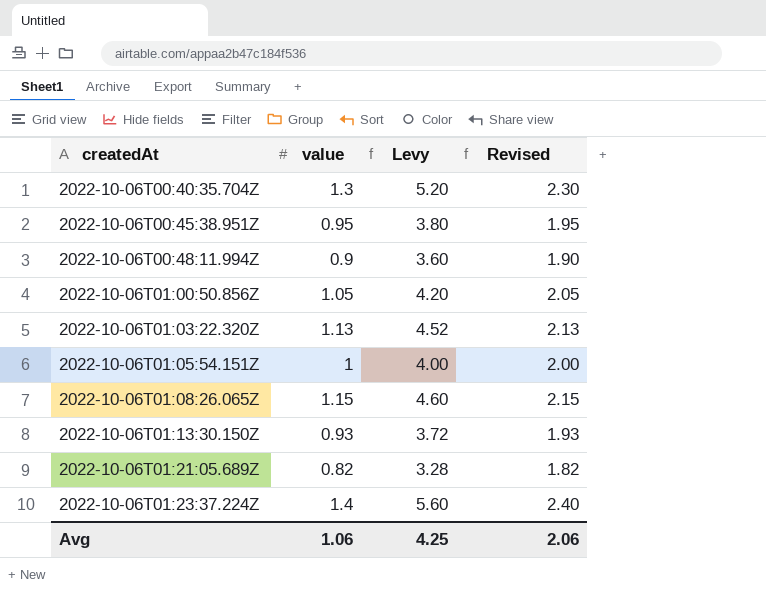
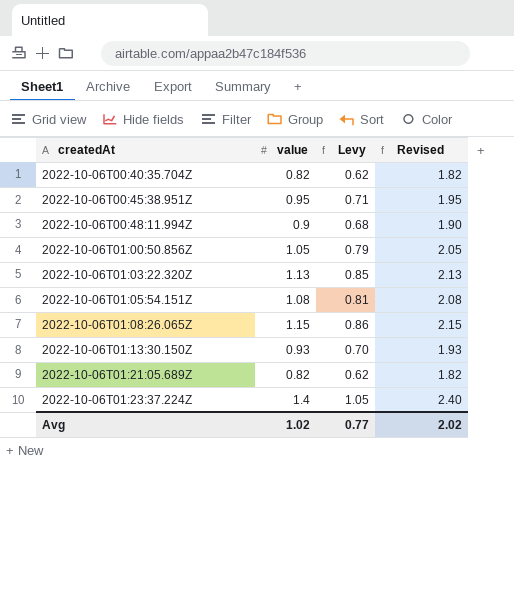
column Levy | formula: [value] * 4 -> [value] * 0.75
2022-10-06T00:40:35.704Z | value: 1.3 -> 0.82
2022-10-06T00:40:35.704Z | Revised: 2.30 -> 1.82
2022-10-06T01:05:54.151Z | value: 1 -> 1.08
2022-10-06T01:05:54.151Z | Revised: 2.00 -> 2.08
Avg | value: 1.06 -> 1.02
Avg | Levy: 4.25 -> 0.77
Avg | Revised: 2.06 -> 2.02

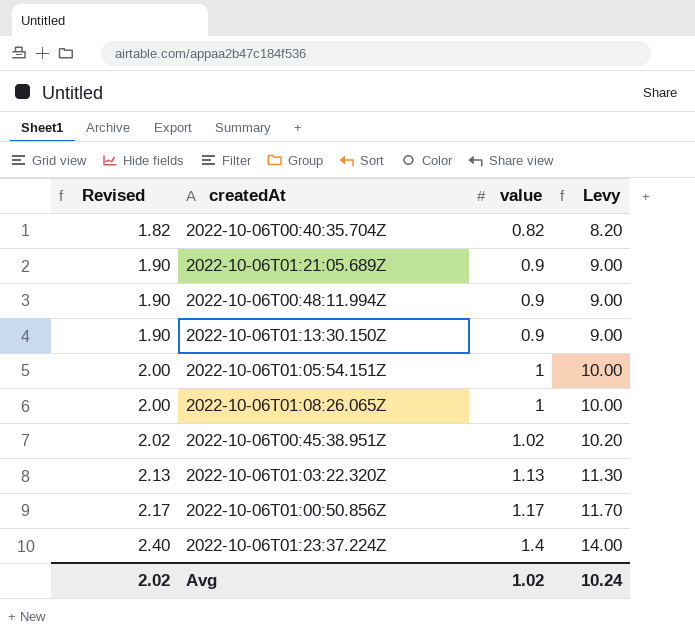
row order: createdAt ascending -> Revised ascending
column Revised | position: 4 -> 1
column Levy | formula: [value] * 0.75 -> [value] * 10
2022-10-06T01:21:05.689Z | Revised: 1.82 -> 1.90
2022-10-06T01:21:05.689Z | value: 0.82 -> 0.9
2022-10-06T01:13:30.150Z | Revised: 1.93 -> 1.90
2022-10-06T01:13:30.150Z | value: 0.93 -> 0.9
2022-10-06T01:05:54.151Z | Revised: 2.08 -> 2.00
2022-10-06T01:05:54.151Z | value: 1.08 -> 1
2022-10-06T01:08:26.065Z | Revised: 2.15 -> 2.00
2022-10-06T01:08:26.065Z | value: 1.15 -> 1
2022-10-06T00:45:38.951Z | Revised: 1.95 -> 2.02
2022-10-06T00:45:38.951Z | value: 0.95 -> 1.02
2022-10-06T01:00:50.856Z | Revised: 2.05 -> 2.17
2022-10-06T01:00:50.856Z | value: 1.05 -> 1.17
Avg | Levy: 0.77 -> 10.24

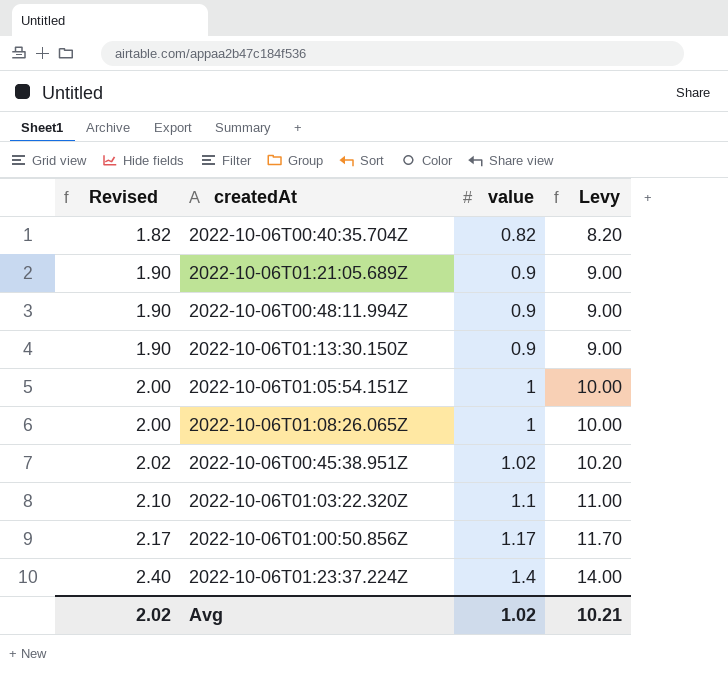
2022-10-06T01:03:22.320Z | Revised: 2.13 -> 2.10
2022-10-06T01:03:22.320Z | value: 1.13 -> 1.1
2022-10-06T01:03:22.320Z | Levy: 11.30 -> 11.00
Avg | Levy: 10.24 -> 10.21

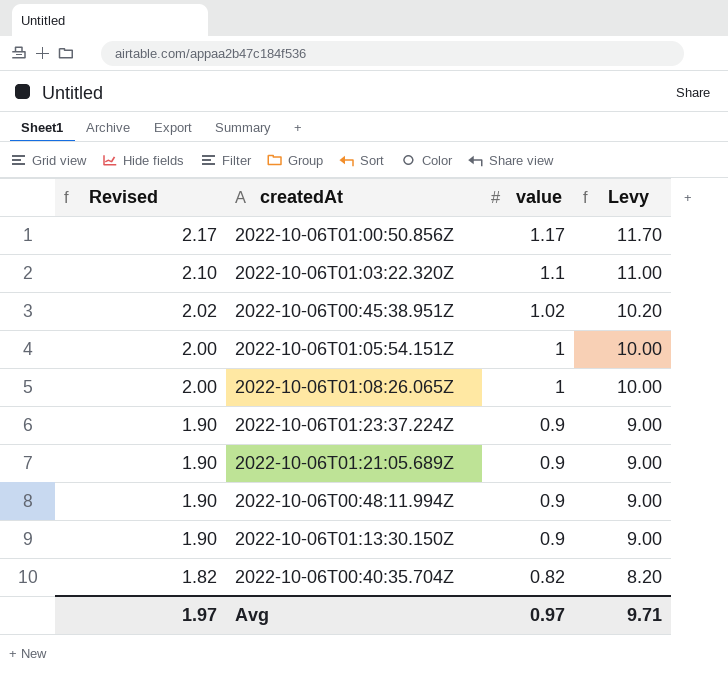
row order: Revised ascending -> Revised descending
2022-10-06T01:23:37.224Z | Revised: 2.40 -> 1.90
2022-10-06T01:23:37.224Z | value: 1.4 -> 0.9
2022-10-06T01:23:37.224Z | Levy: 14.00 -> 9.00
Avg | Revised: 2.02 -> 1.97
Avg | value: 1.02 -> 0.97
Avg | Levy: 10.21 -> 9.71

